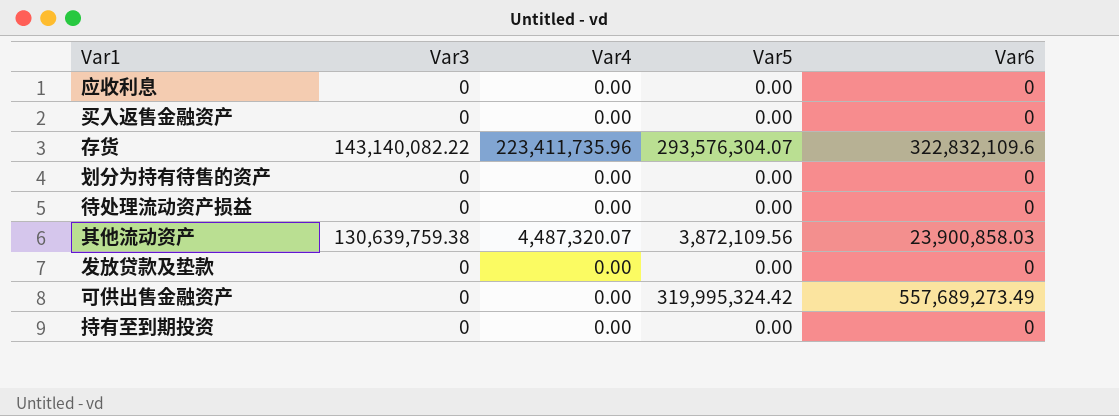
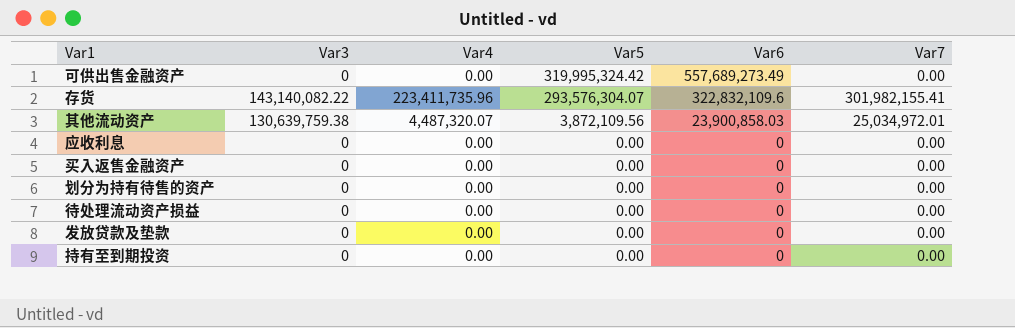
row order: none -> Var5 descending
column Var7 | position: none -> 6

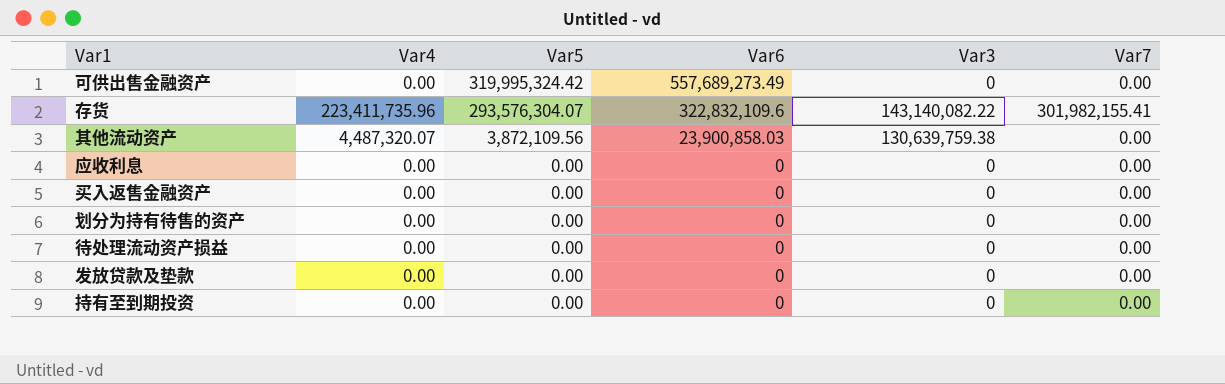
column Var3 | position: 2 -> 5
其他流动资产 | Var7: 25,034,972.01 -> 0.00

